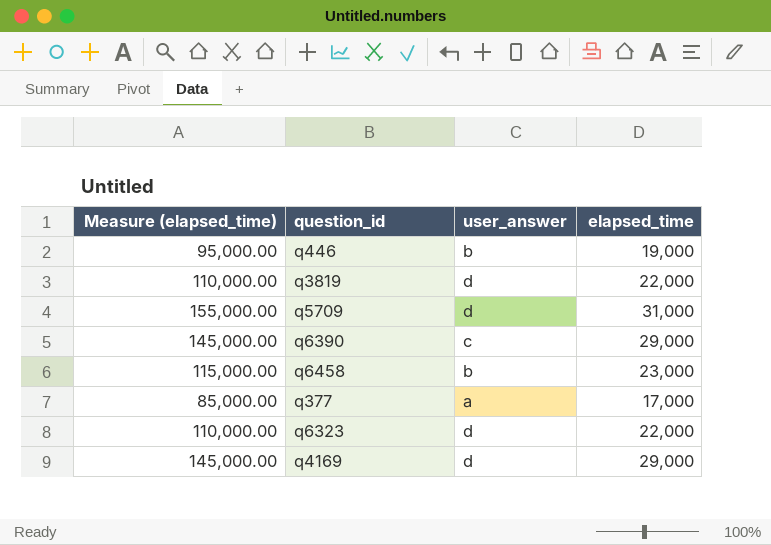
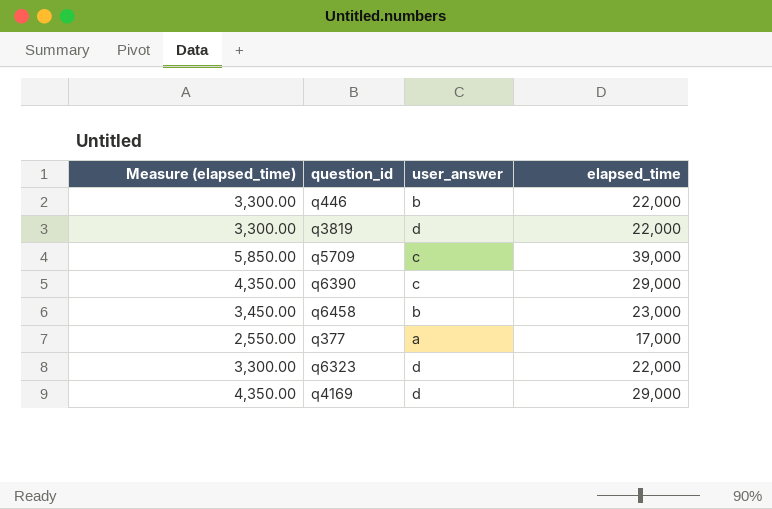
column Measure (elapsed_time) | formula: [elapsed_time] * 5 -> [elapsed_time] * 0.15
q446 | elapsed_time: 19,000 -> 22,000
q5709 | user_answer: d -> c
q5709 | elapsed_time: 31,000 -> 39,000

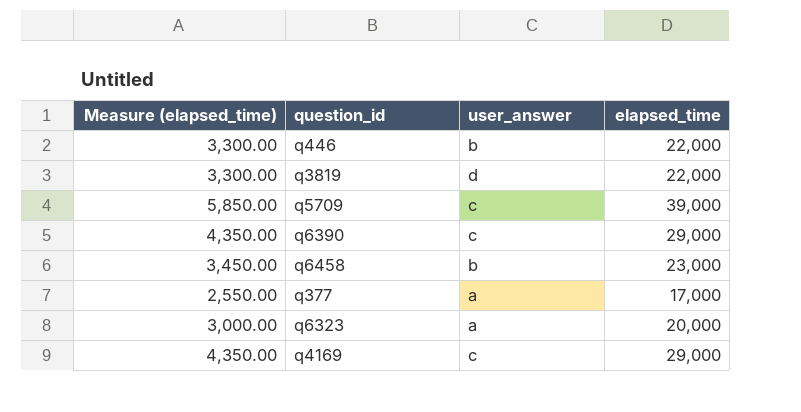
q6323 | Measure (elapsed_time): 3,300.00 -> 3,000.00
q6323 | user_answer: d -> a
q6323 | elapsed_time: 22,000 -> 20,000
q4169 | user_answer: d -> c

